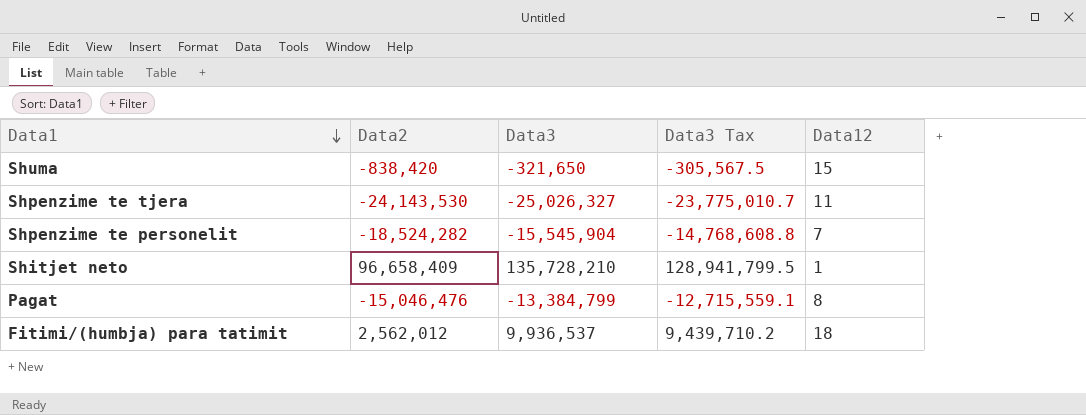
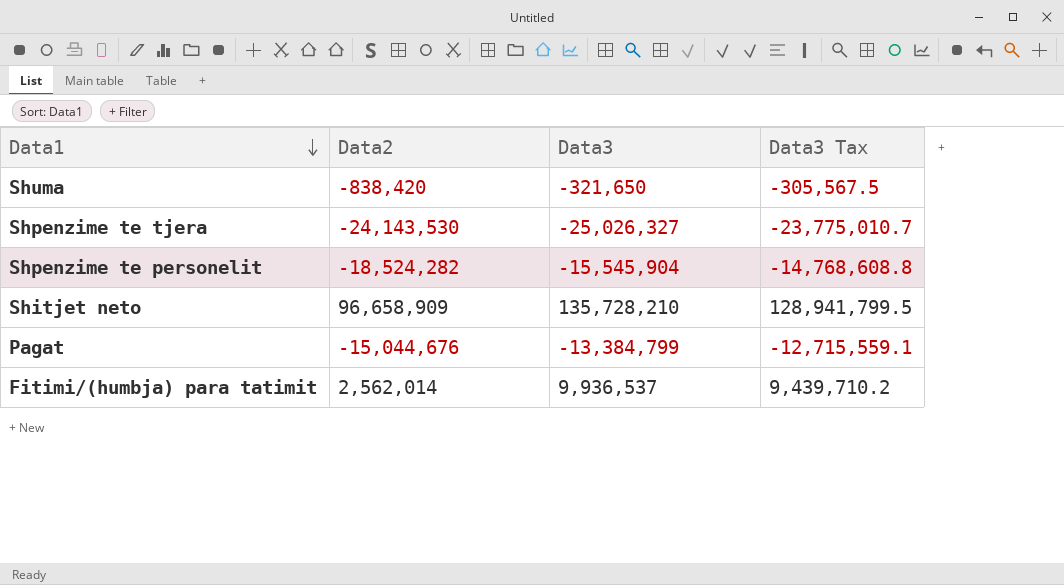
column Data12 | position: 5 -> none
Shitjet neto | Data2: 96,658,409 -> 96,658,909
Pagat | Data2: -15,046,476 -> -15,044,676
Fitimi/(humbja) para tatimit | Data2: 2,562,012 -> 2,562,014

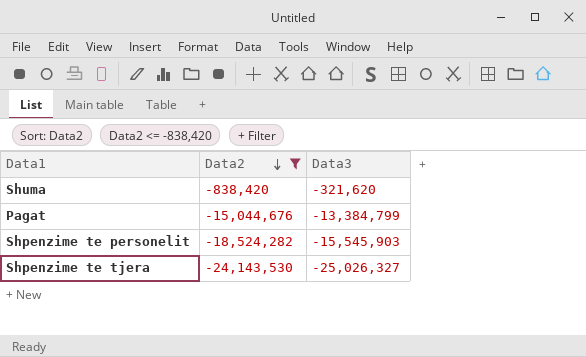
filter: none -> Data2 <= -838,420
row order: Data1 descending -> Data2 descending
column Data3 Tax | formula: [Data3] * 0.95 -> none
Shuma | Data3: -321,650 -> -321,620
Shpenzime te personelit | Data3: -15,545,904 -> -15,545,903

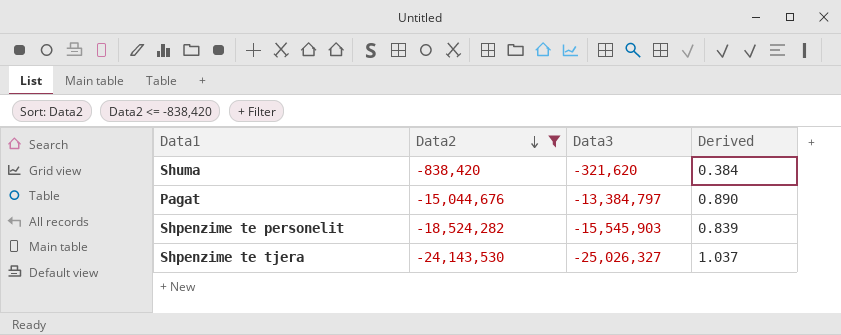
column Derived | formula: none -> [Data3] / [Data2]
Pagat | Data3: -13,384,799 -> -13,384,797

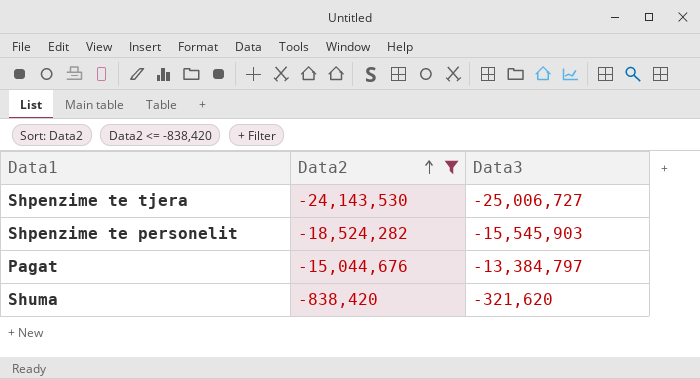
row order: Data2 descending -> Data2 ascending
column Derived | formula: [Data3] / [Data2] -> none
Shpenzime te tjera | Data3: -25,026,327 -> -25,006,727

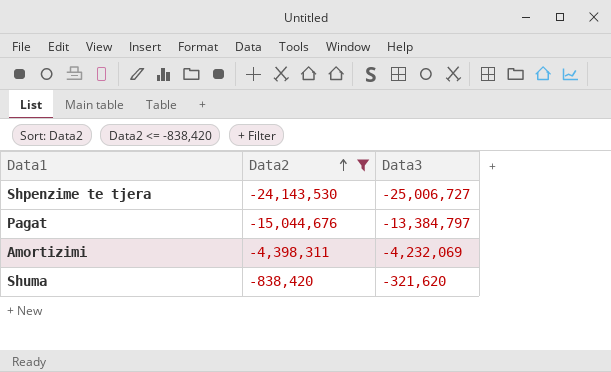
row Shpenzime te personelit: -18,524,282 | -15,545,903 -> none
row Amortizimi: none -> -4,398,311 | -4,232,069

